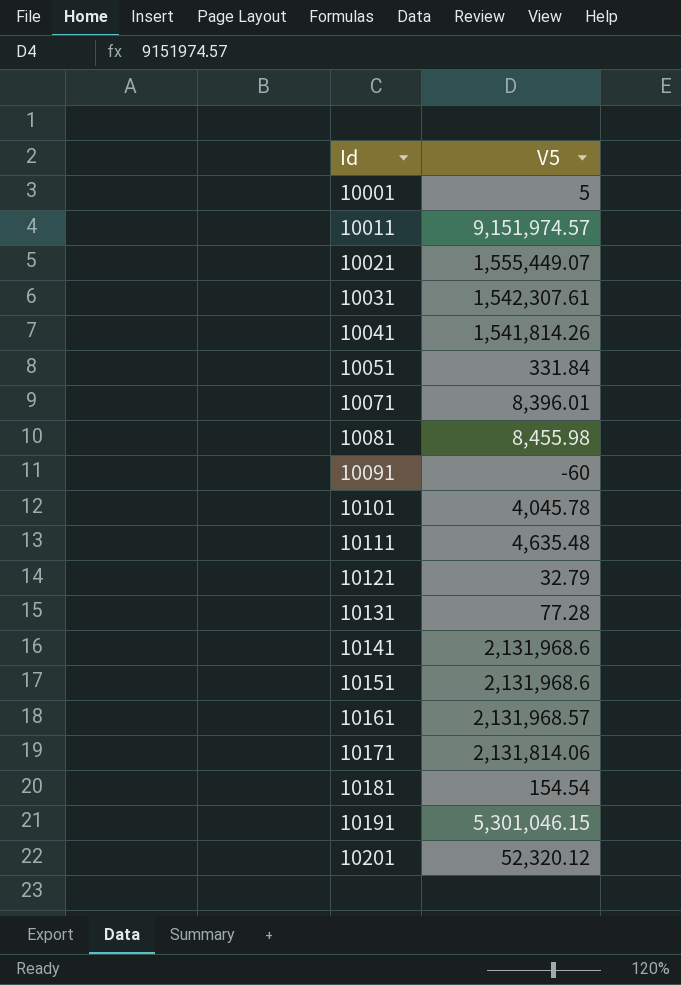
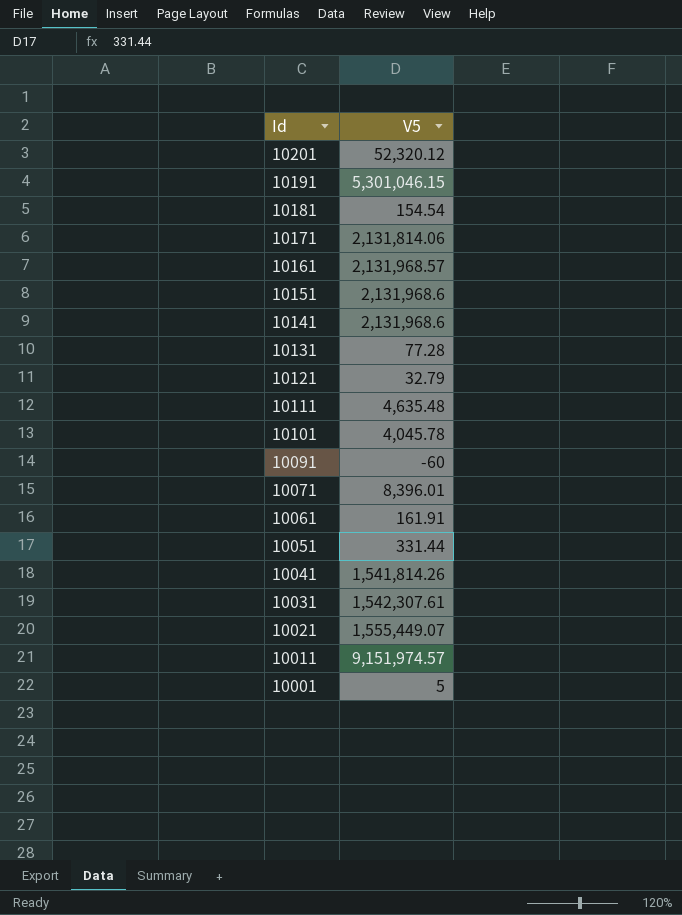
row order: Id ascending -> Id descending
row 10081: 8,455.98 -> none
row 10061: none -> 161.91
10051 | V5: 331.84 -> 331.44

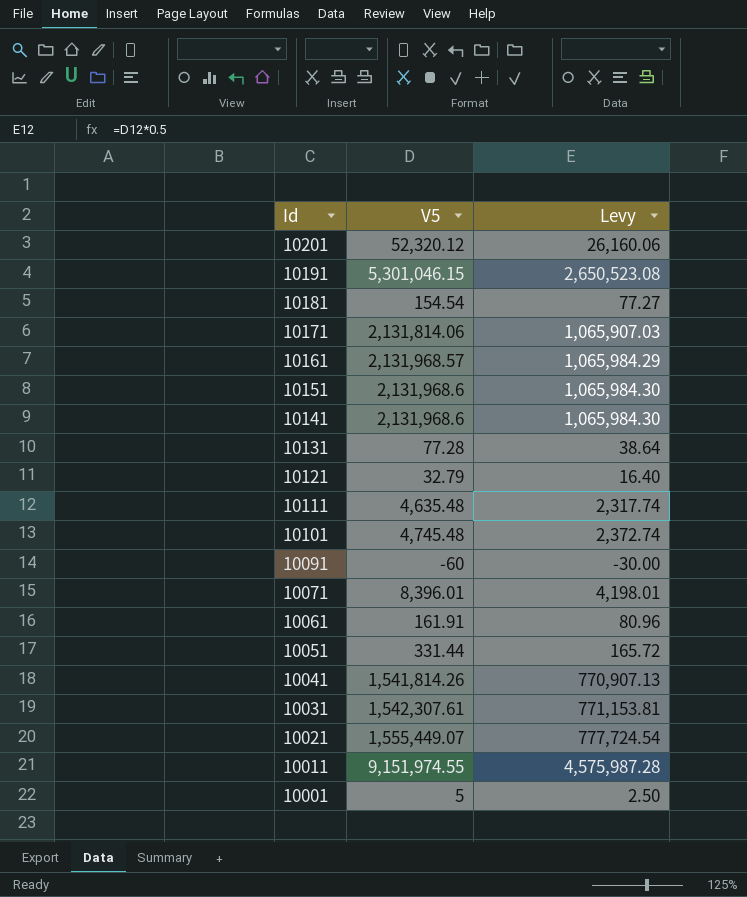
column Levy | formula: none -> [V5] * 0.5
10101 | V5: 4,045.78 -> 4,745.48
10011 | V5: 9,151,974.57 -> 9,151,974.55

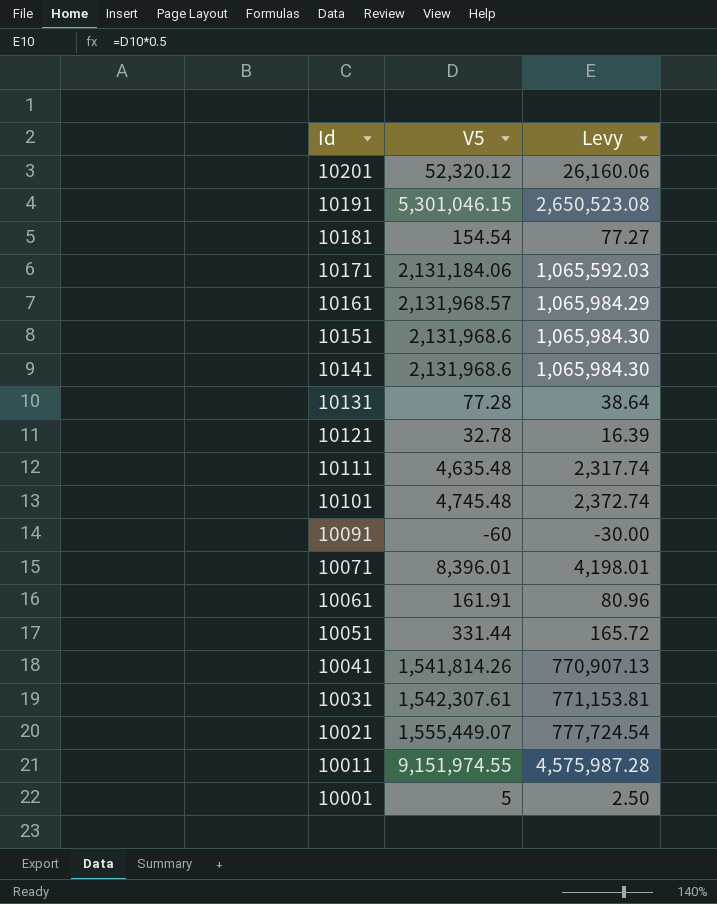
10171 | V5: 2,131,814.06 -> 2,131,184.06
10171 | Levy: 1,065,907.03 -> 1,065,592.03
10121 | V5: 32.79 -> 32.78
10121 | Levy: 16.40 -> 16.39

